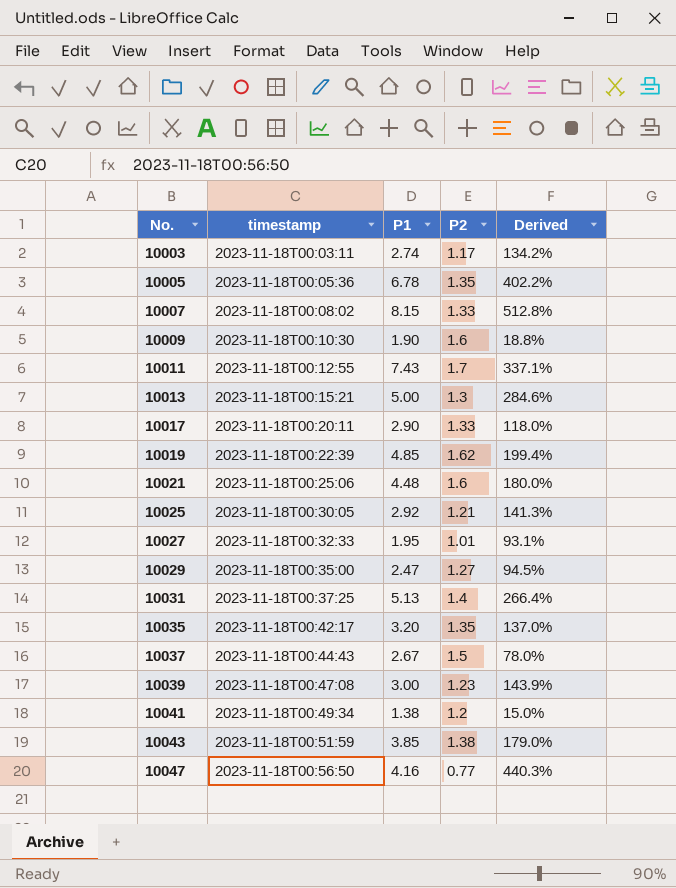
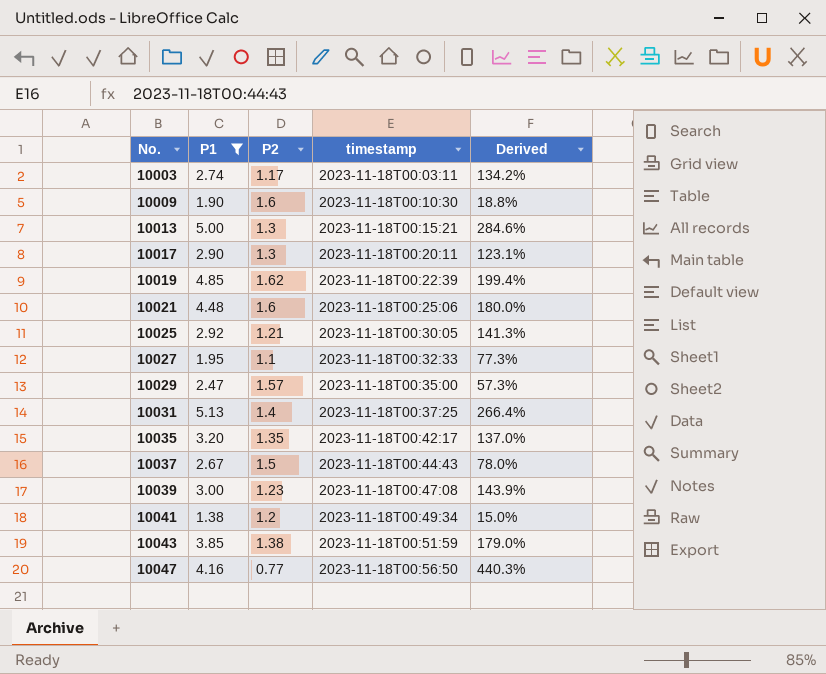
filter: none -> P1 <= 5.13
column timestamp | position: 2 -> 4
10017 | P2: 1.33 -> 1.3
10017 | Derived: 118.0% -> 123.1%
10027 | P2: 1.01 -> 1.1
10027 | Derived: 93.1% -> 77.3%
10029 | P2: 1.27 -> 1.57
10029 | Derived: 94.5% -> 57.3%

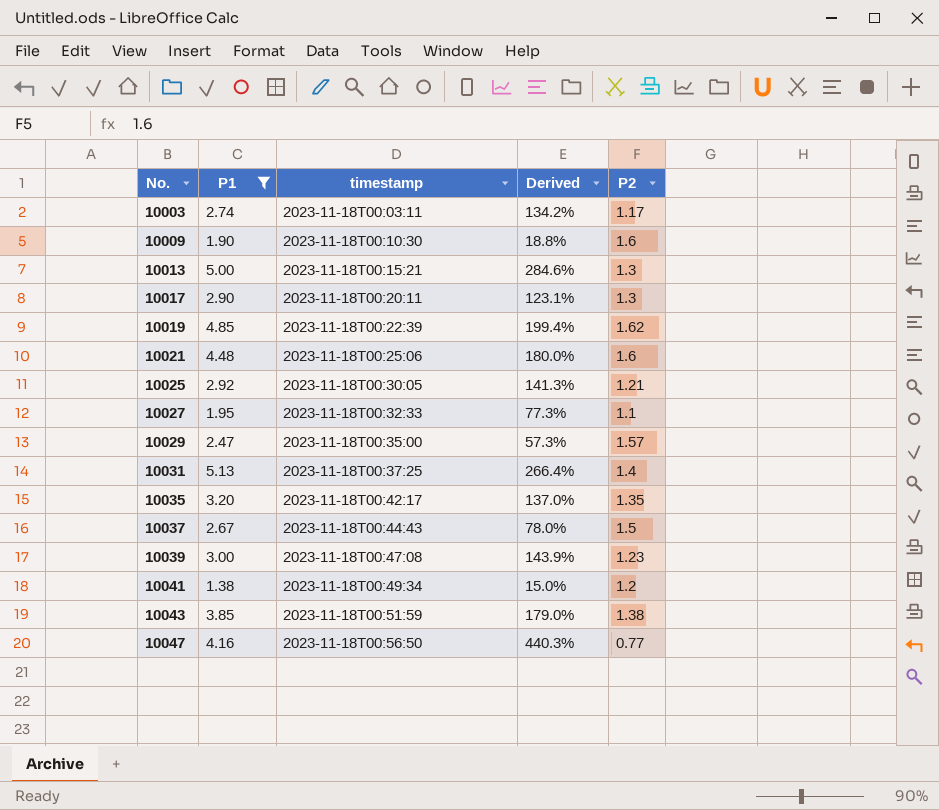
column P2 | position: 3 -> 5

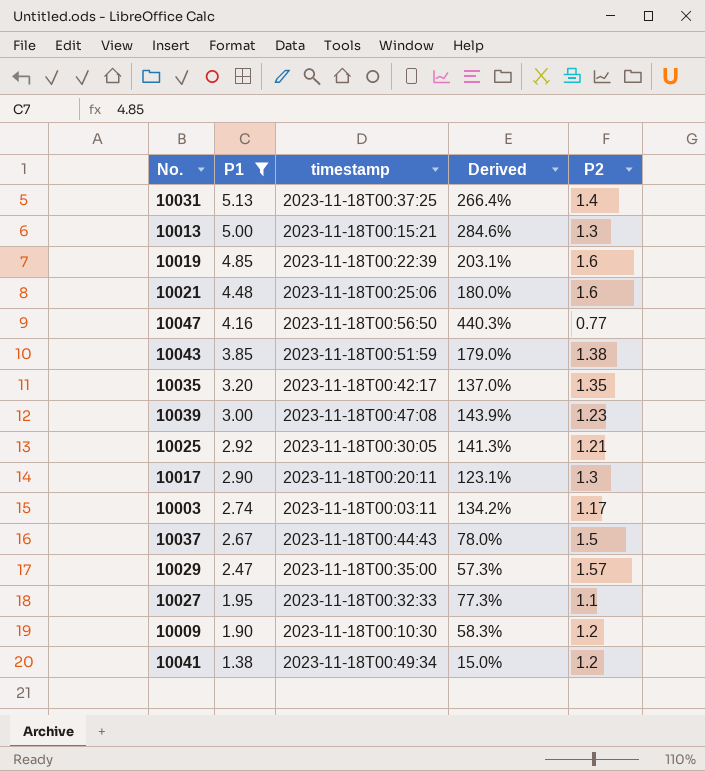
row order: No. ascending -> P1 descending
10019 | Derived: 199.4% -> 203.1%
10019 | P2: 1.62 -> 1.6
10009 | Derived: 18.8% -> 58.3%
10009 | P2: 1.6 -> 1.2

